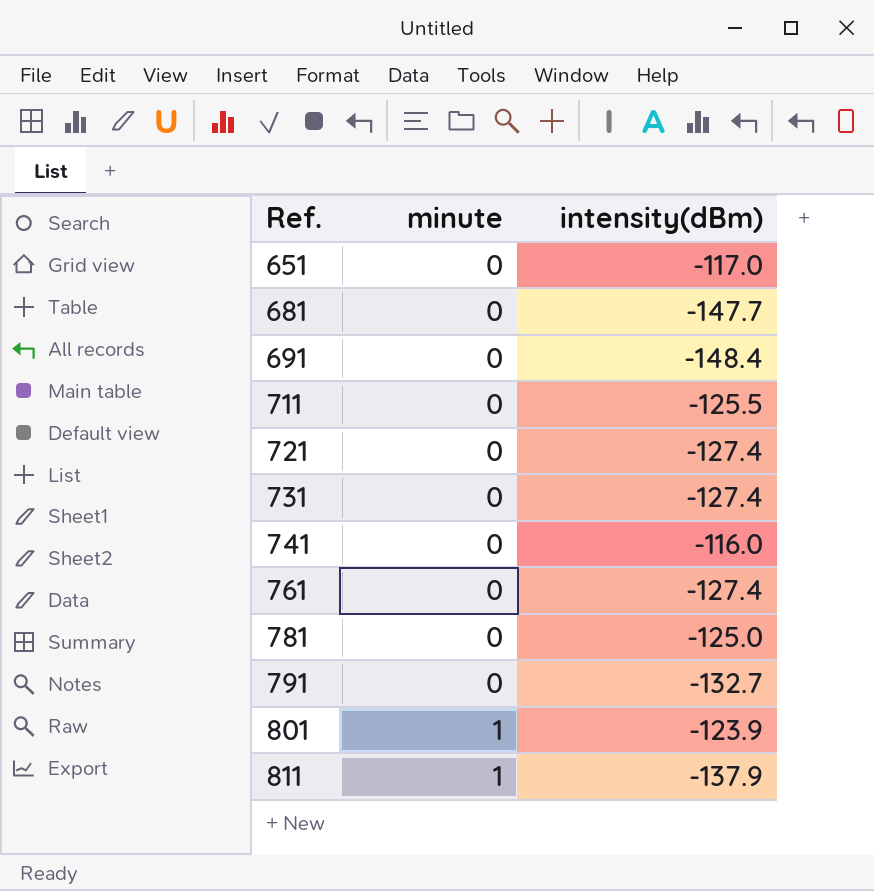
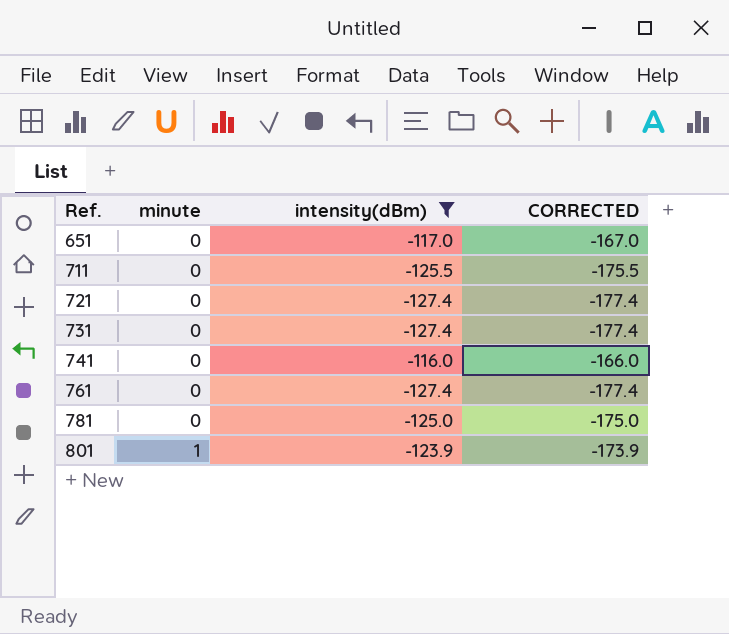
filter: none -> intensity(dBm) >= -127.4
column CORRECTED | formula: none -> [intensity(dBm)] - 50

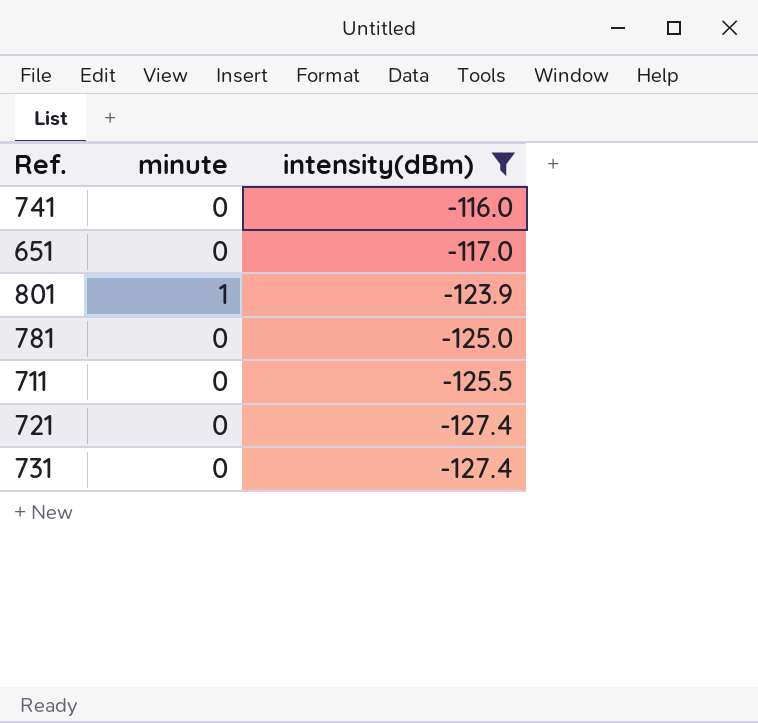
row order: Ref. ascending -> intensity(dBm) descending
column CORRECTED | formula: [intensity(dBm)] - 50 -> none
row 761: 0 | -127.4 | -177.4 -> none

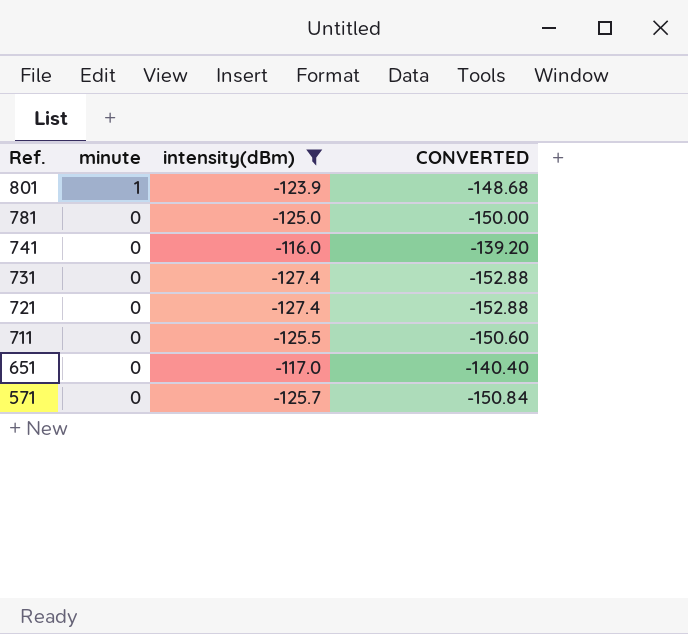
row order: intensity(dBm) descending -> Ref. descending
column CONVERTED | formula: none -> [intensity(dBm)] * 1.2
row 571: none -> 0 | -125.7 | -150.84

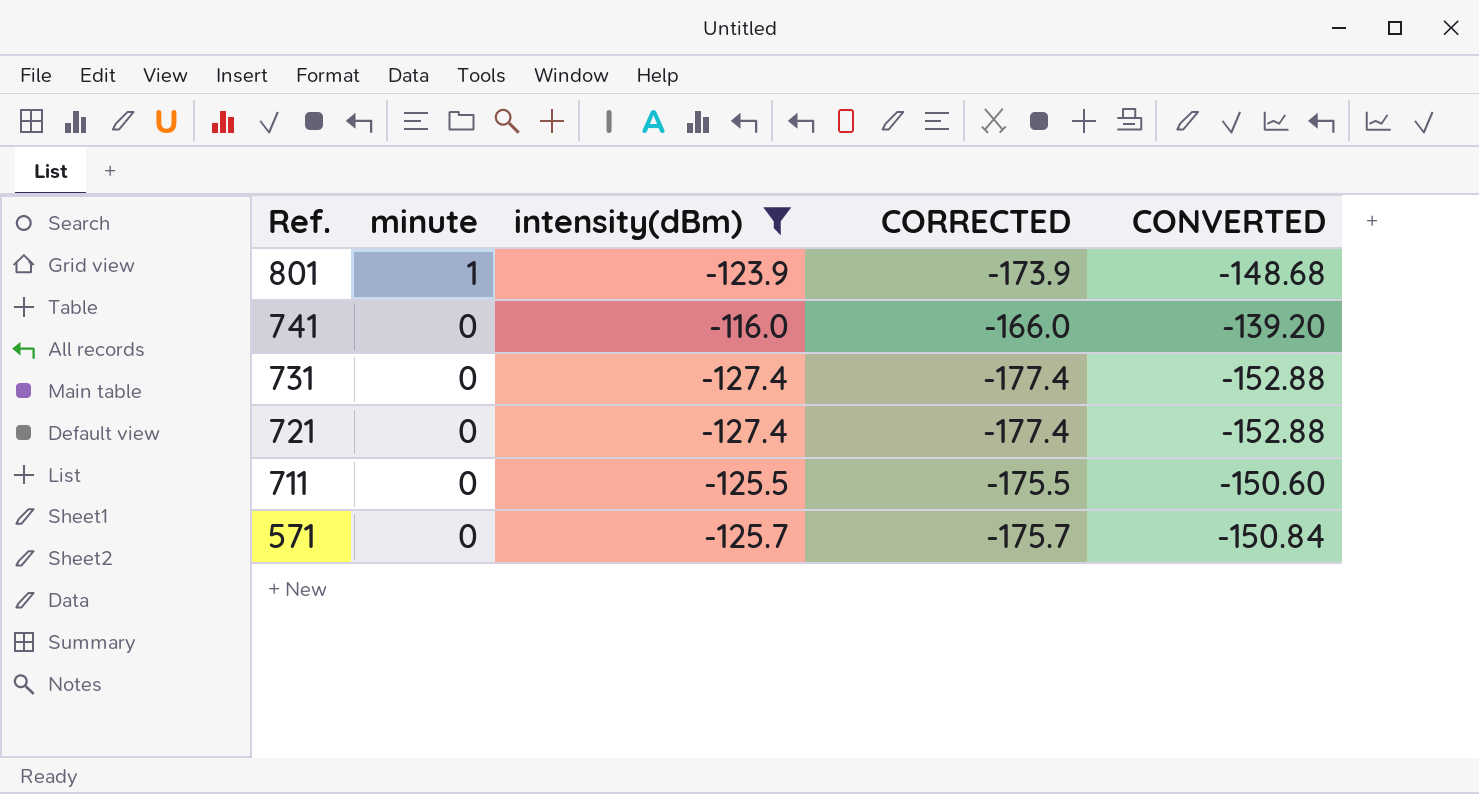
column CORRECTED | formula: none -> [intensity(dBm)] - 50
row 781: 0 | -125.0 | -150.00 -> none
row 651: 0 | -117.0 | -140.40 -> none

